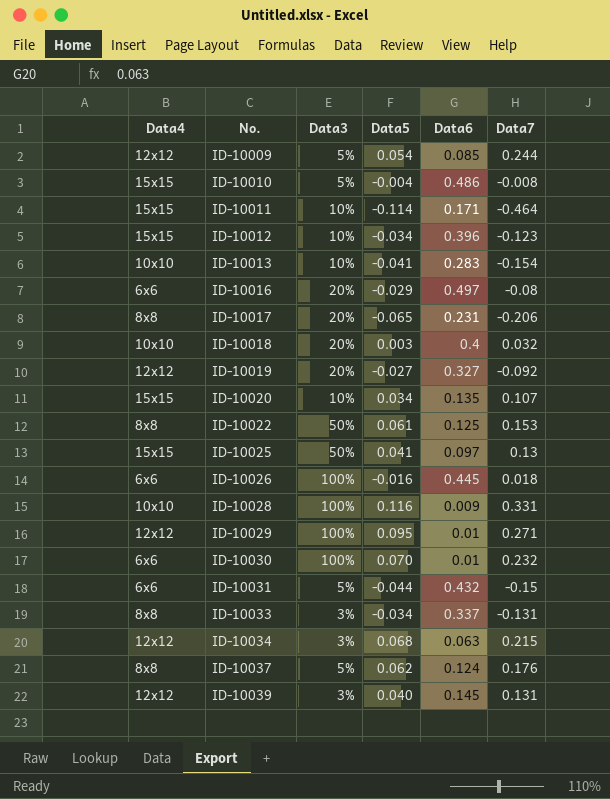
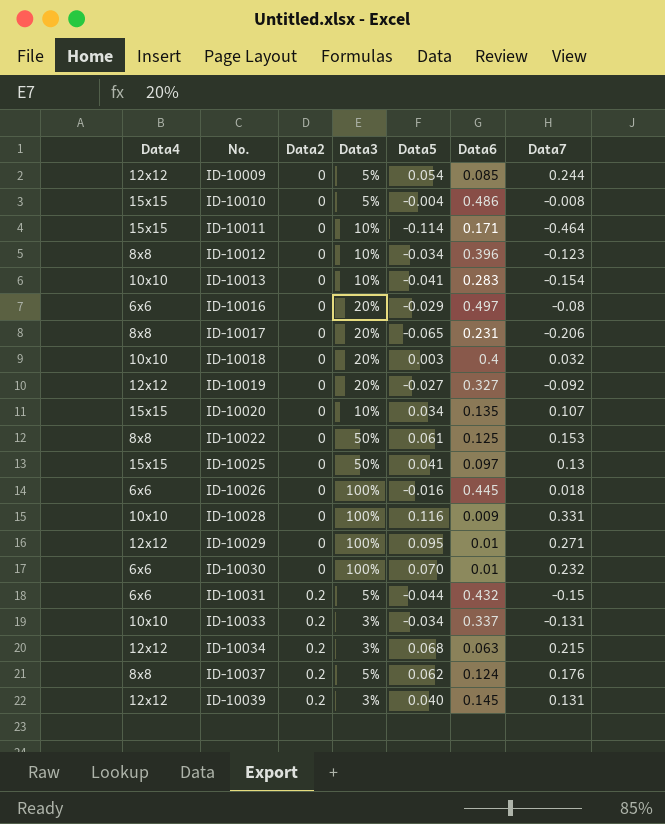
column Data2 | position: none -> 3
ID-10012 | Data4: 15x15 -> 8x8
ID-10033 | Data4: 8x8 -> 10x10

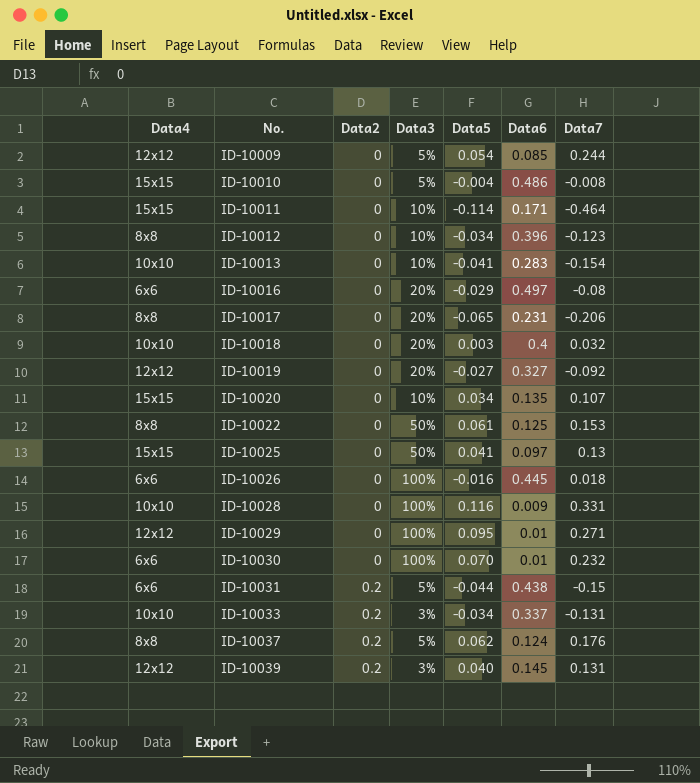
row ID-10034: 12x12 | 0.2 | 3% | 0.068 | 0.063 | 0.215 -> none
ID-10031 | Data6: 0.432 -> 0.438

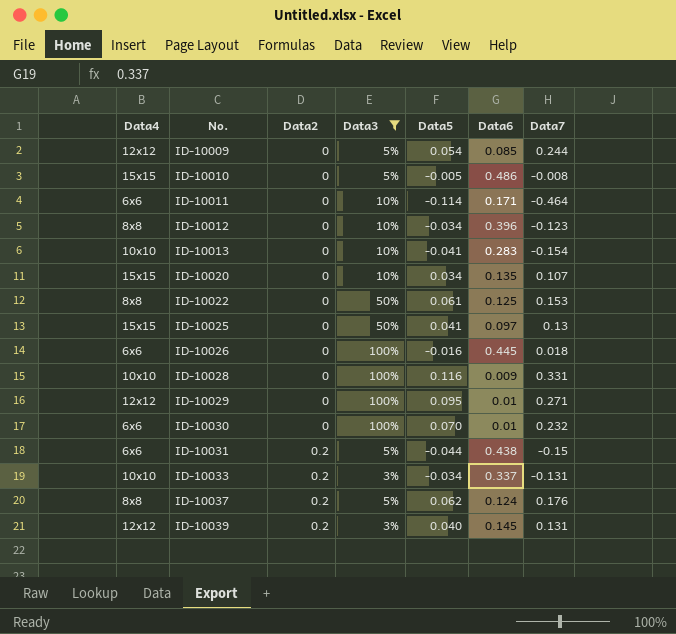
filter: none -> Data3 != 20%
ID-10010 | Data5: -0.004 -> -0.005
ID-10011 | Data4: 15x15 -> 6x6

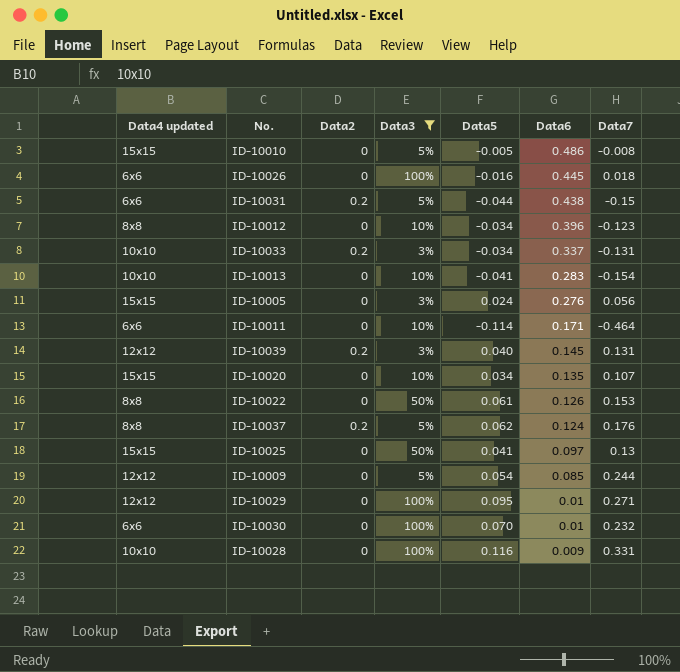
row order: No. ascending -> Data6 descending
column name: Data4 -> Data4 updated
row ID-10005: none -> 15x15 | 0 | 3% | 0.024 | 0.276 | 0.056
ID-10022 | Data6: 0.125 -> 0.126

